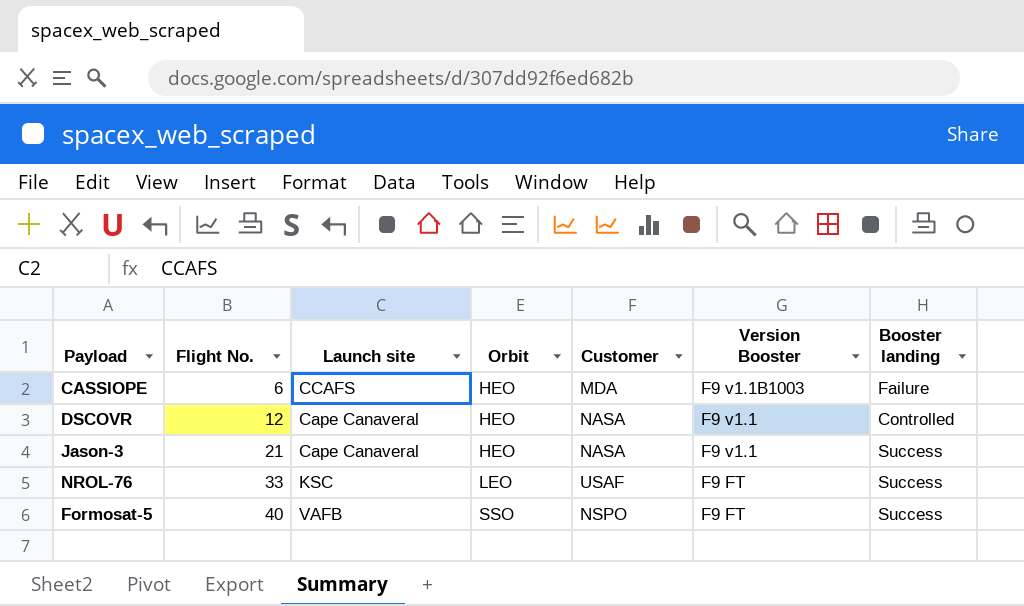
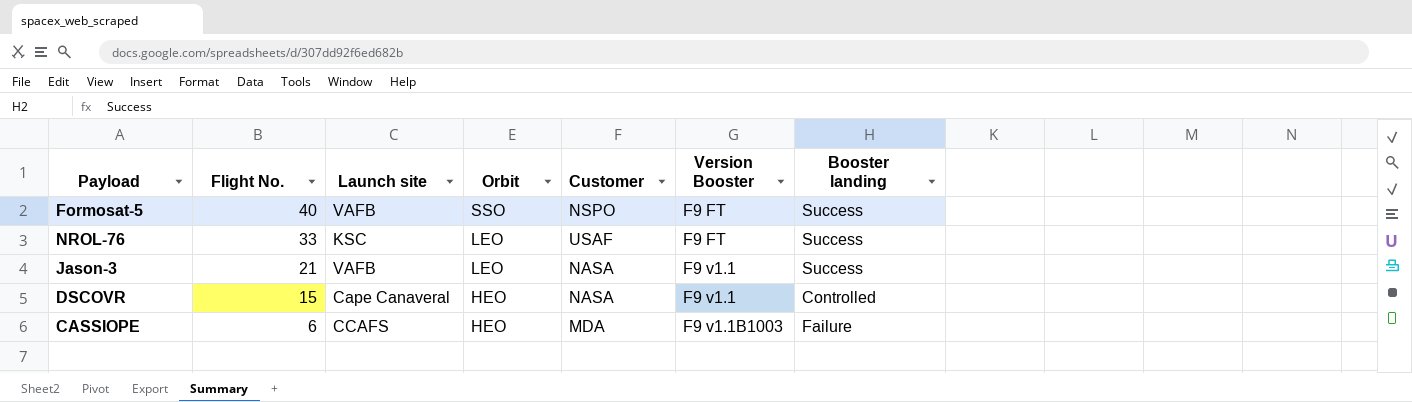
row order: Flight No. ascending -> Flight No. descending
Jason-3 | Launch site: Cape Canaveral -> VAFB
Jason-3 | Orbit: HEO -> LEO
DSCOVR | Flight No.: 12 -> 15

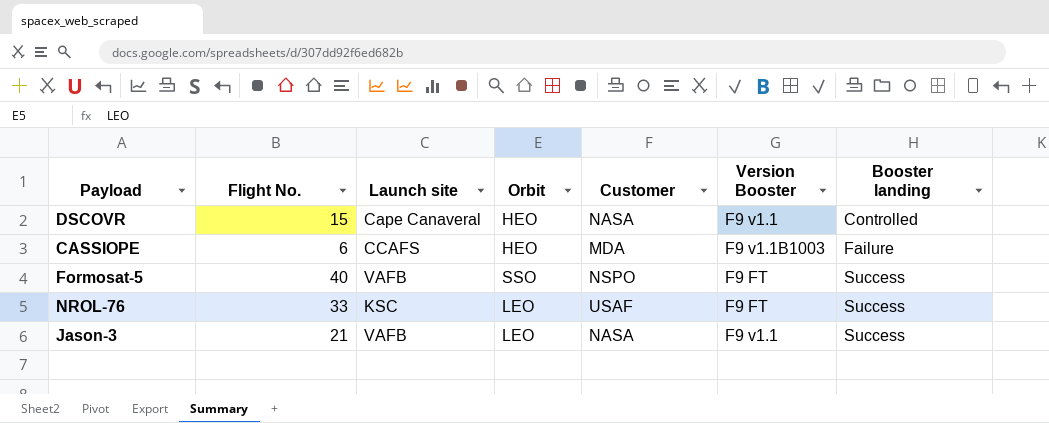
row order: Flight No. descending -> Booster landing ascending

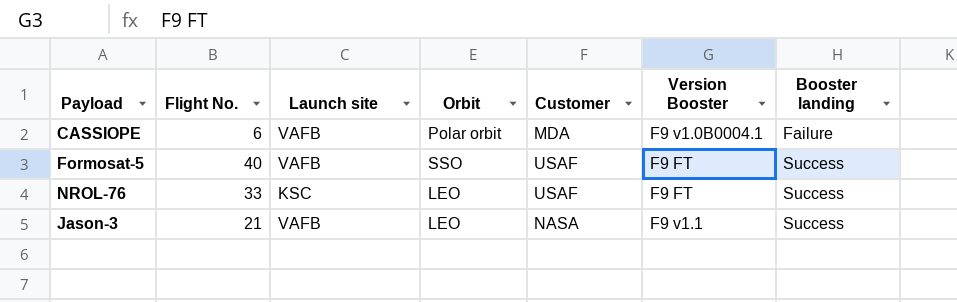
row DSCOVR: 15 | Cape Canaveral | HEO | NASA | F9 v1.1 | Controlled -> none
CASSIOPE | Launch site: CCAFS -> VAFB
CASSIOPE | Orbit: HEO -> Polar orbit
CASSIOPE | Version Booster: F9 v1.1B1003 -> F9 v1.0B0004.1
Formosat-5 | Customer: NSPO -> USAF

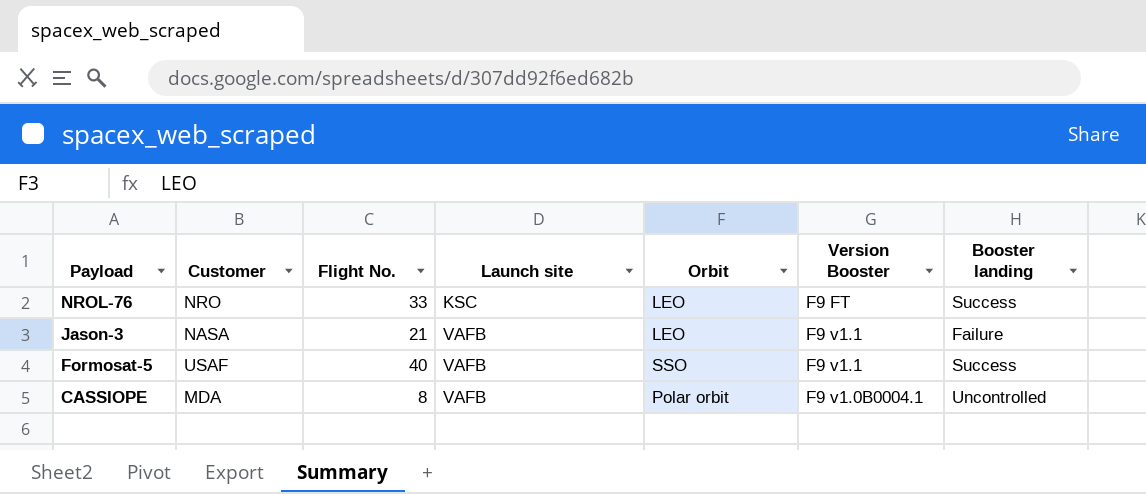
row order: Booster landing ascending -> Payload descending
column Customer | position: 5 -> 2
NROL-76 | Customer: USAF -> NRO
Jason-3 | Booster landing: Success -> Failure
Formosat-5 | Version Booster: F9 FT -> F9 v1.1
CASSIOPE | Flight No.: 6 -> 8
CASSIOPE | Booster landing: Failure -> Uncontrolled

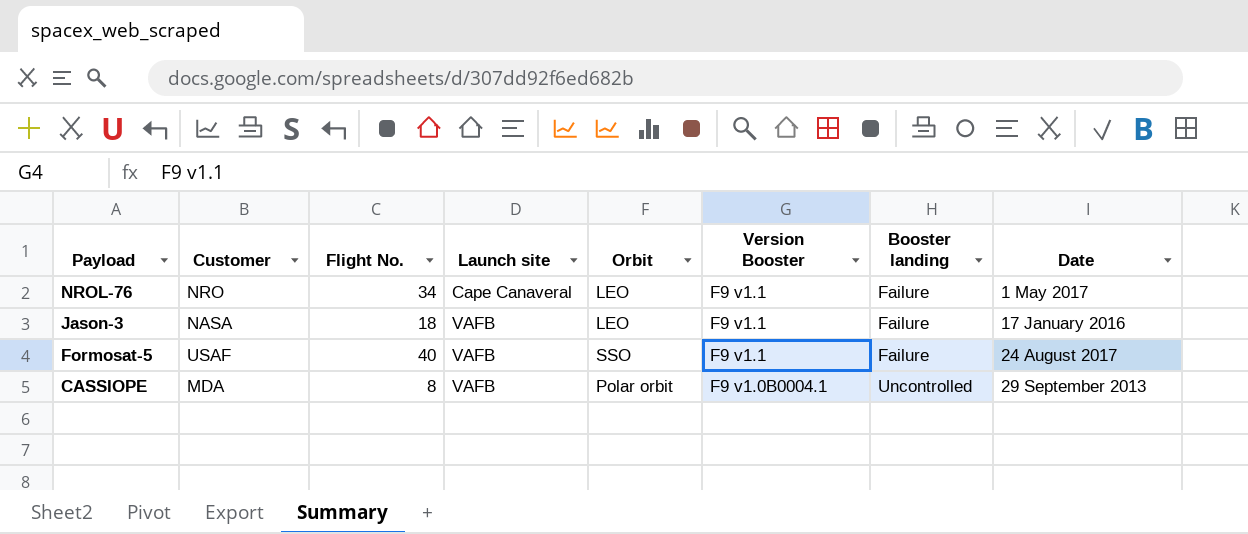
column Date | position: none -> 8
NROL-76 | Flight No.: 33 -> 34
NROL-76 | Launch site: KSC -> Cape Canaveral
NROL-76 | Version Booster: F9 FT -> F9 v1.1
NROL-76 | Booster landing: Success -> Failure
Jason-3 | Flight No.: 21 -> 18
Formosat-5 | Booster landing: Success -> Failure

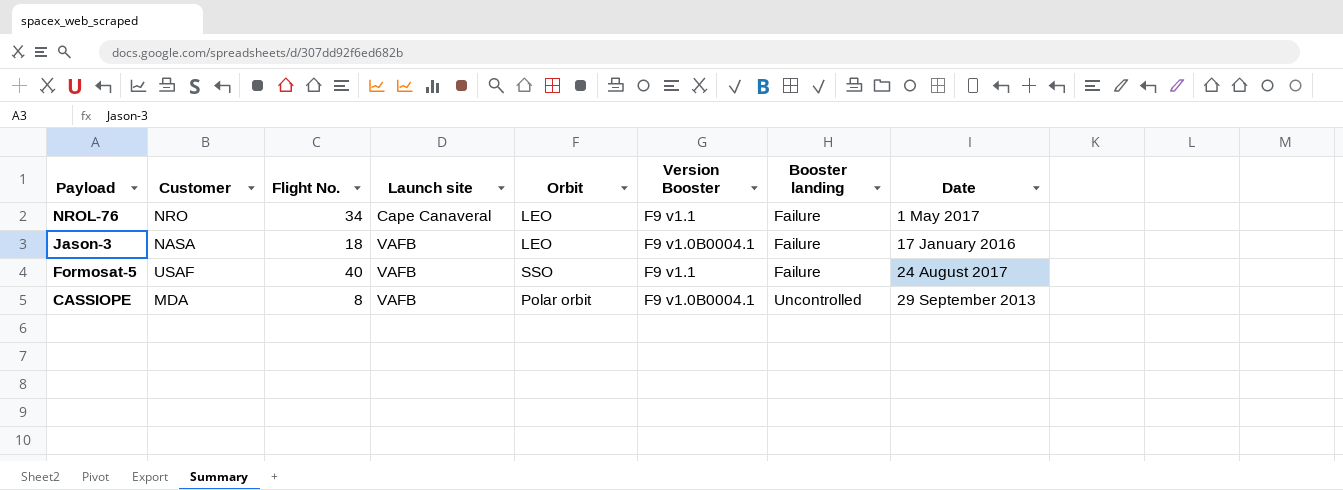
Jason-3 | Version Booster: F9 v1.1 -> F9 v1.0B0004.1

